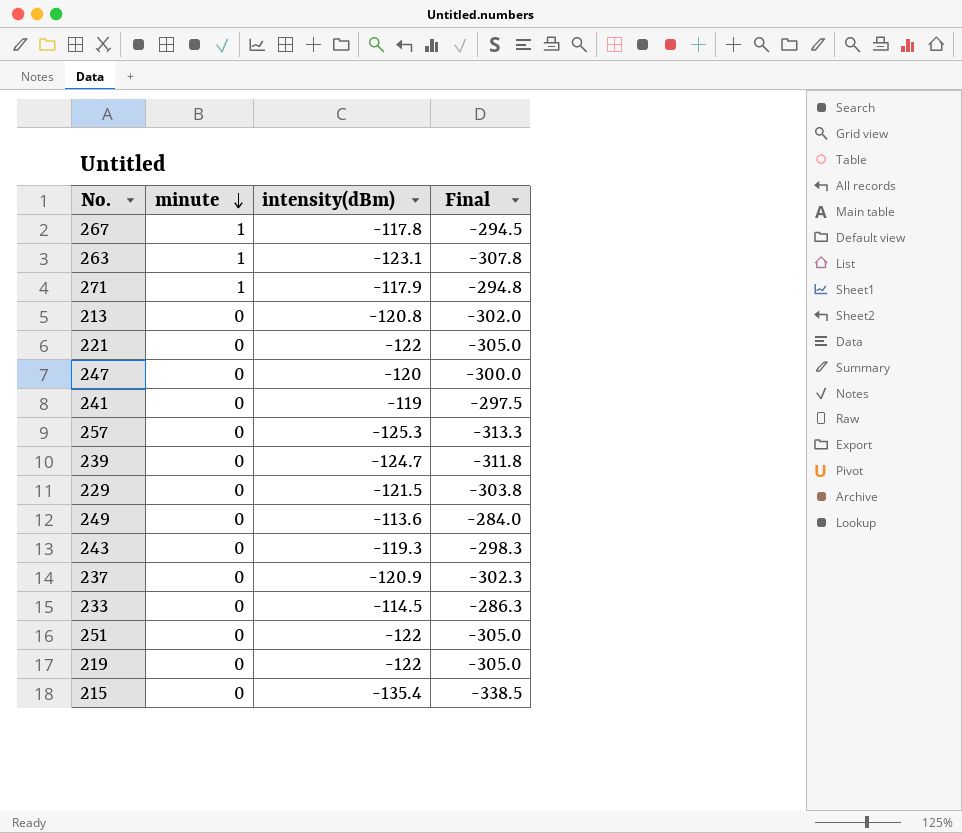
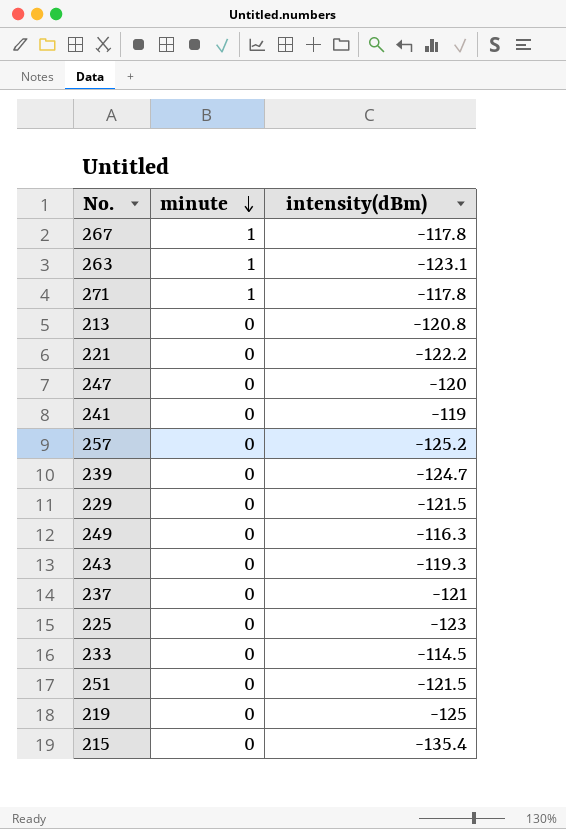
column Final | formula: [intensity(dBm)] * 2.5 -> none
271 | intensity(dBm): -117.9 -> -117.8
221 | intensity(dBm): -122 -> -122.2
257 | intensity(dBm): -125.3 -> -125.2
249 | intensity(dBm): -113.6 -> -116.3
237 | intensity(dBm): -120.9 -> -121
row 225: none -> 0 | -123
251 | intensity(dBm): -122 -> -121.5
219 | intensity(dBm): -122 -> -125

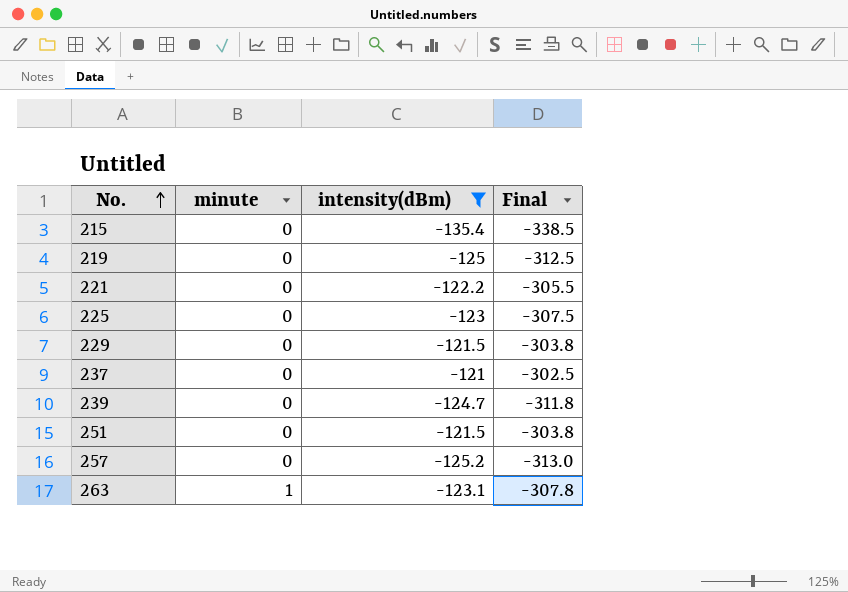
filter: none -> intensity(dBm) <= -121
row order: minute descending -> No. ascending
column Final | formula: none -> [intensity(dBm)] * 2.5

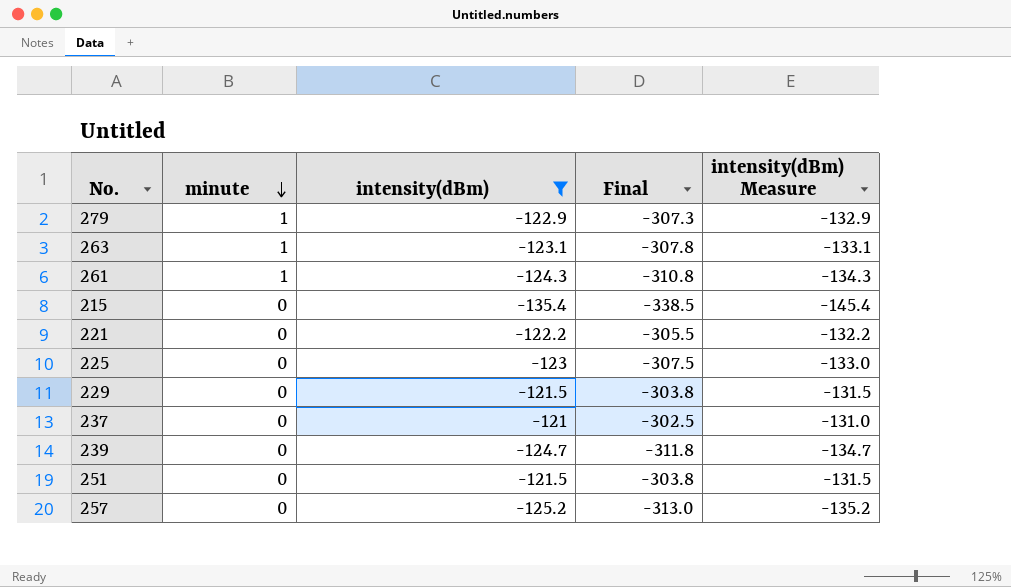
row order: No. ascending -> minute descending
column intensity(dBm) Measure | formula: none -> [intensity(dBm)] - 10
row 219: 0 | -125 | -312.5 -> none
row 279: none -> 1 | -122.9 | -307.3 | -132.9
row 261: none -> 1 | -124.3 | -310.8 | -134.3

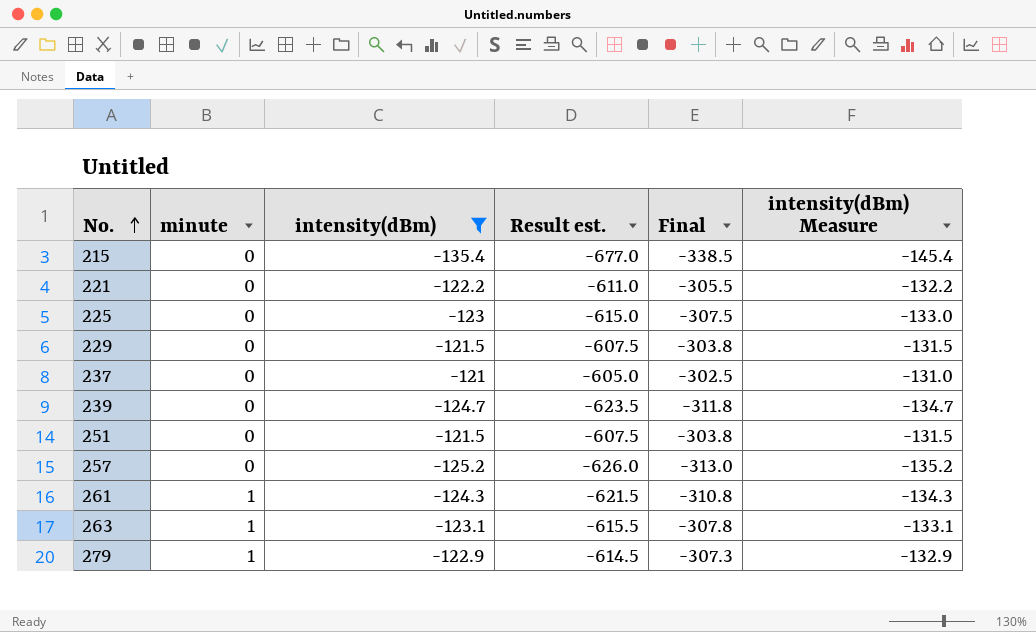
row order: minute descending -> No. ascending
column Result est. | formula: none -> [intensity(dBm)] * 5

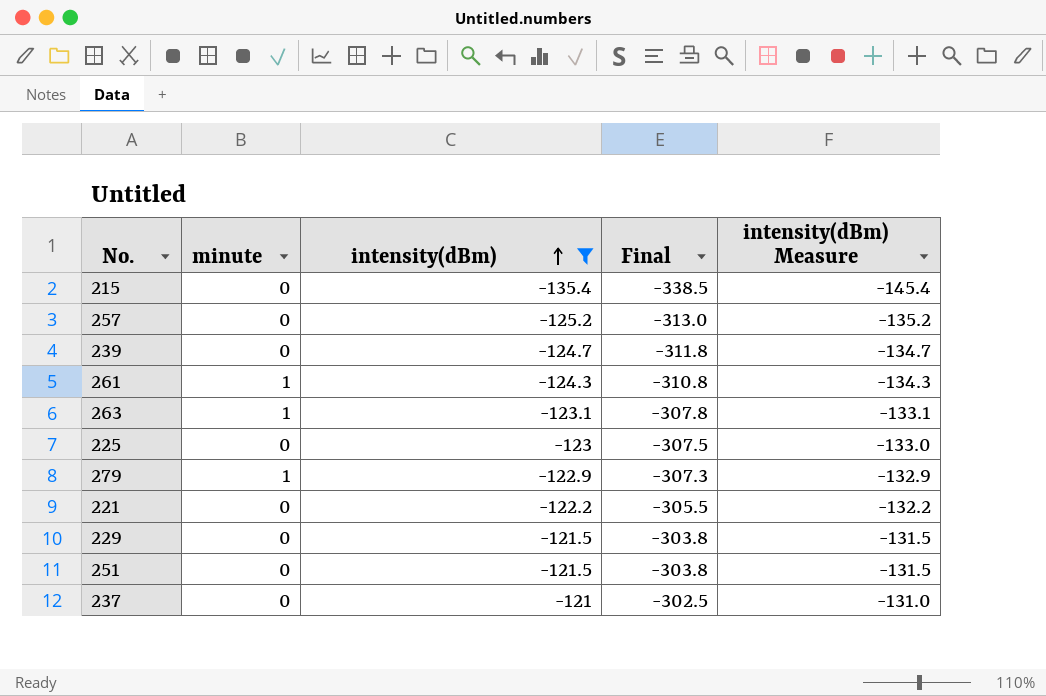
row order: No. ascending -> intensity(dBm) ascending
column Result est. | formula: [intensity(dBm)] * 5 -> none

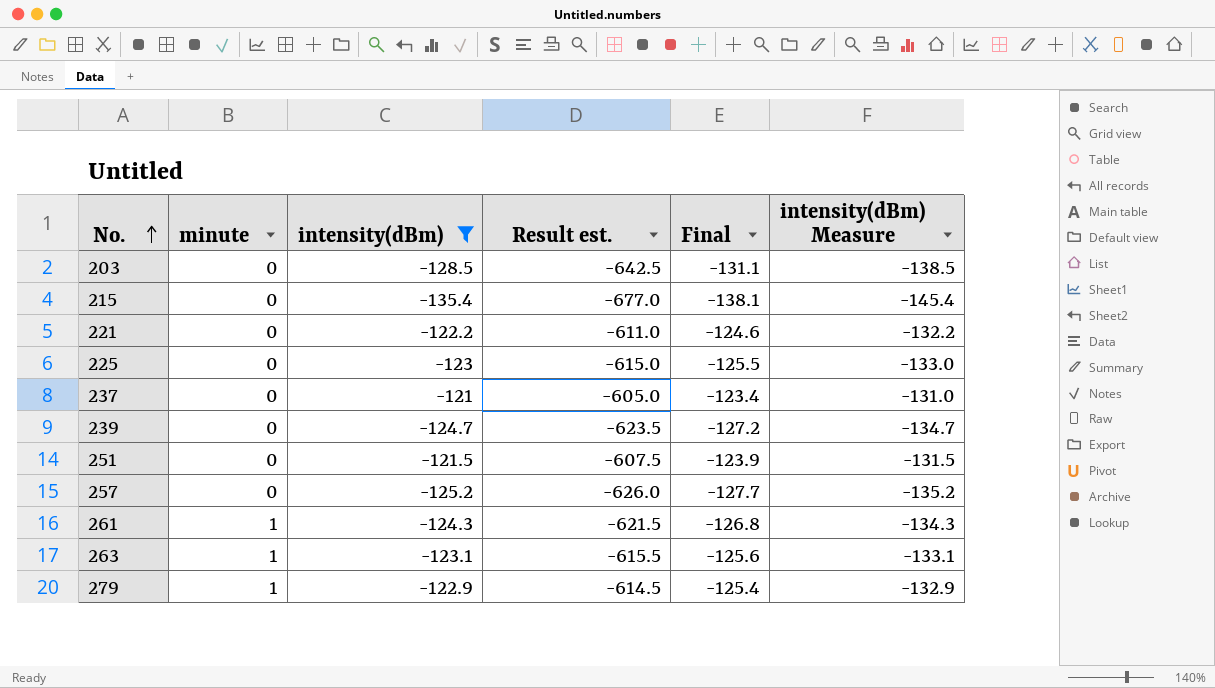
row order: intensity(dBm) ascending -> No. ascending
column Result est. | formula: none -> [intensity(dBm)] * 5
column Final | formula: [intensity(dBm)] * 2.5 -> [intensity(dBm)] * 1.02
row 229: 0 | -121.5 | -303.8 | -131.5 -> none
row 203: none -> 0 | -128.5 | -642.5 | -131.1 | -138.5

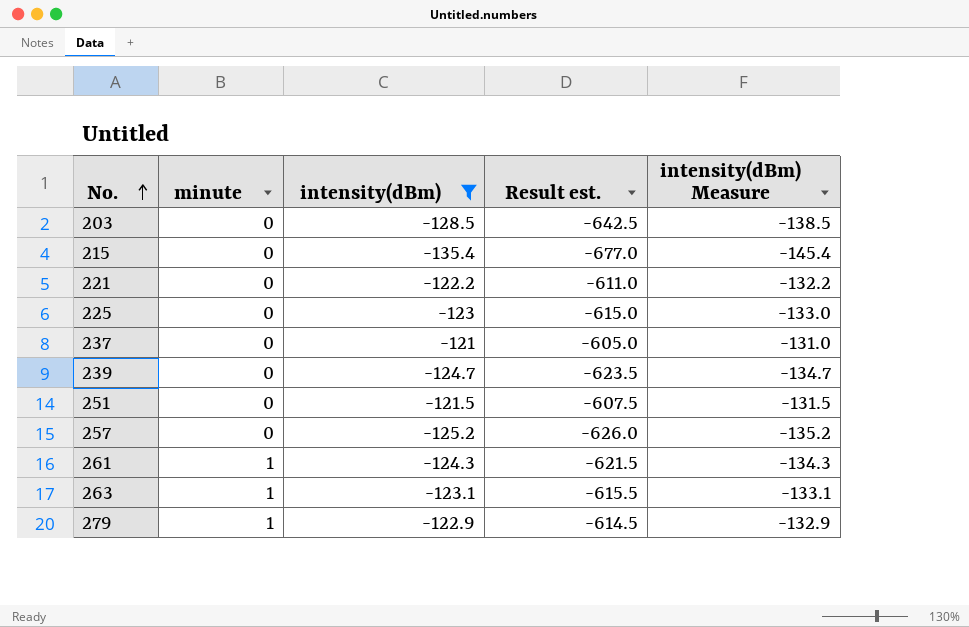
column Final | formula: [intensity(dBm)] * 1.02 -> none

